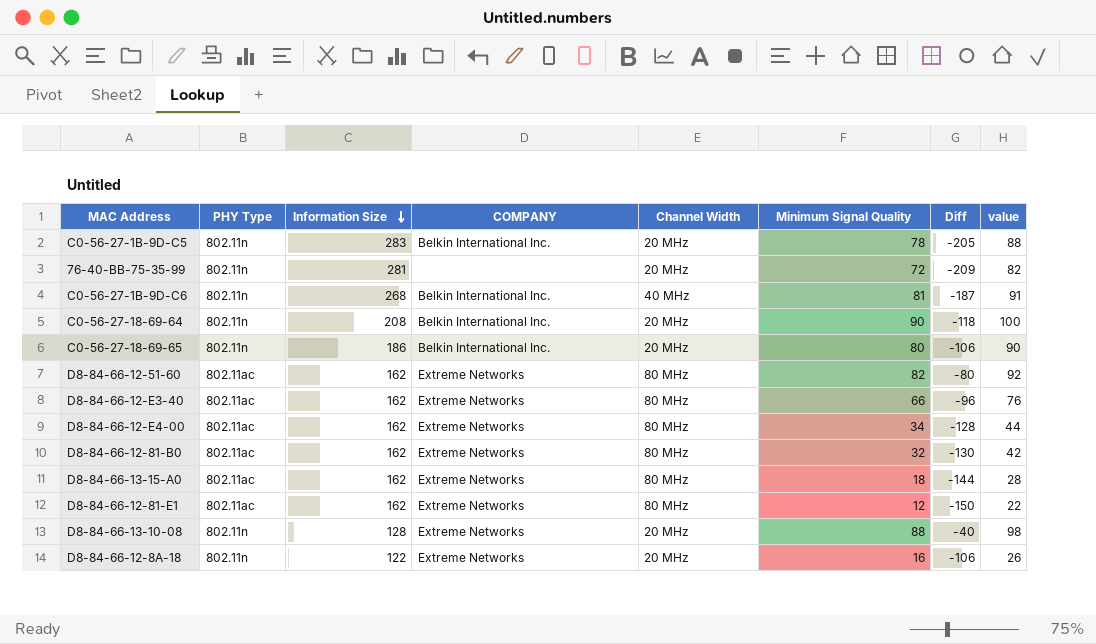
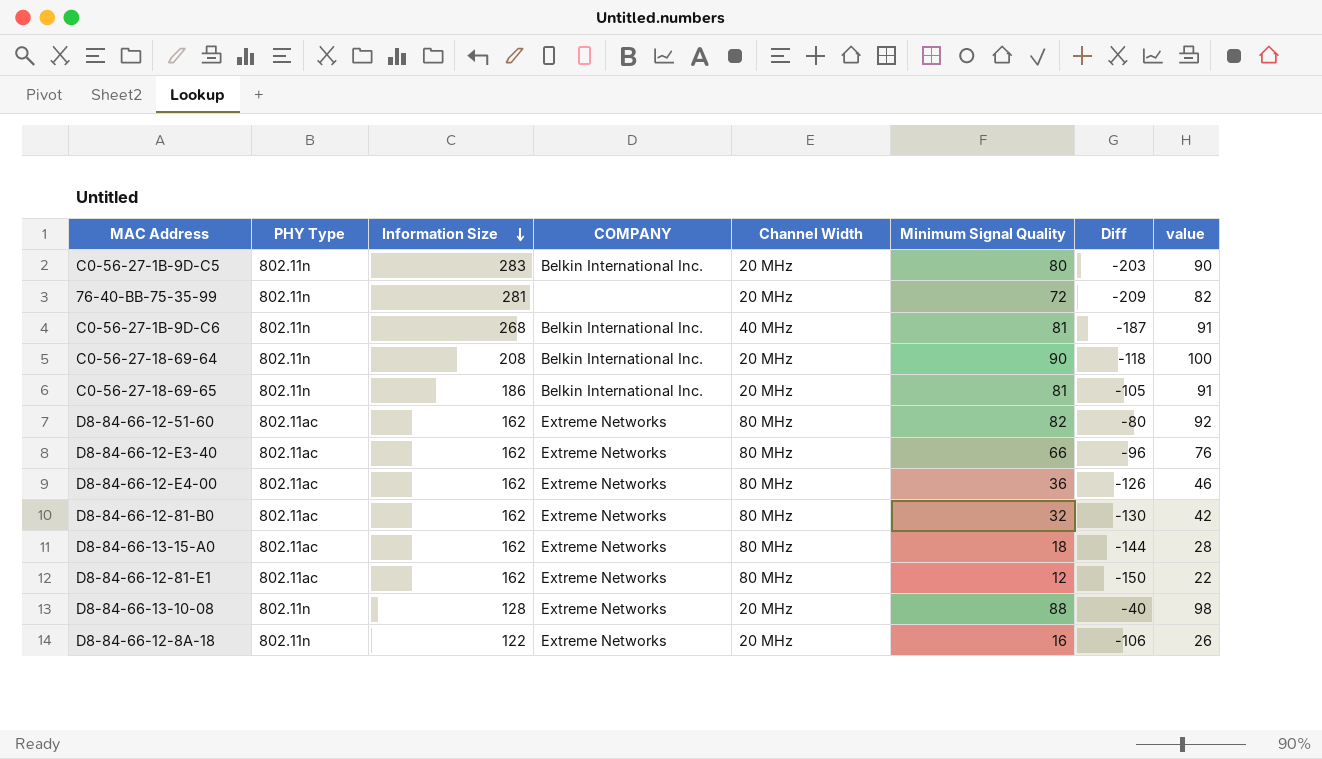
C0-56-27-1B-9D-C5 | Minimum Signal Quality: 78 -> 80
C0-56-27-1B-9D-C5 | Diff: -205 -> -203
C0-56-27-1B-9D-C5 | value: 88 -> 90
C0-56-27-18-69-65 | Minimum Signal Quality: 80 -> 81
C0-56-27-18-69-65 | Diff: -106 -> -105
C0-56-27-18-69-65 | value: 90 -> 91
D8-84-66-12-E4-00 | Minimum Signal Quality: 34 -> 36
D8-84-66-12-E4-00 | Diff: -128 -> -126
D8-84-66-12-E4-00 | value: 44 -> 46

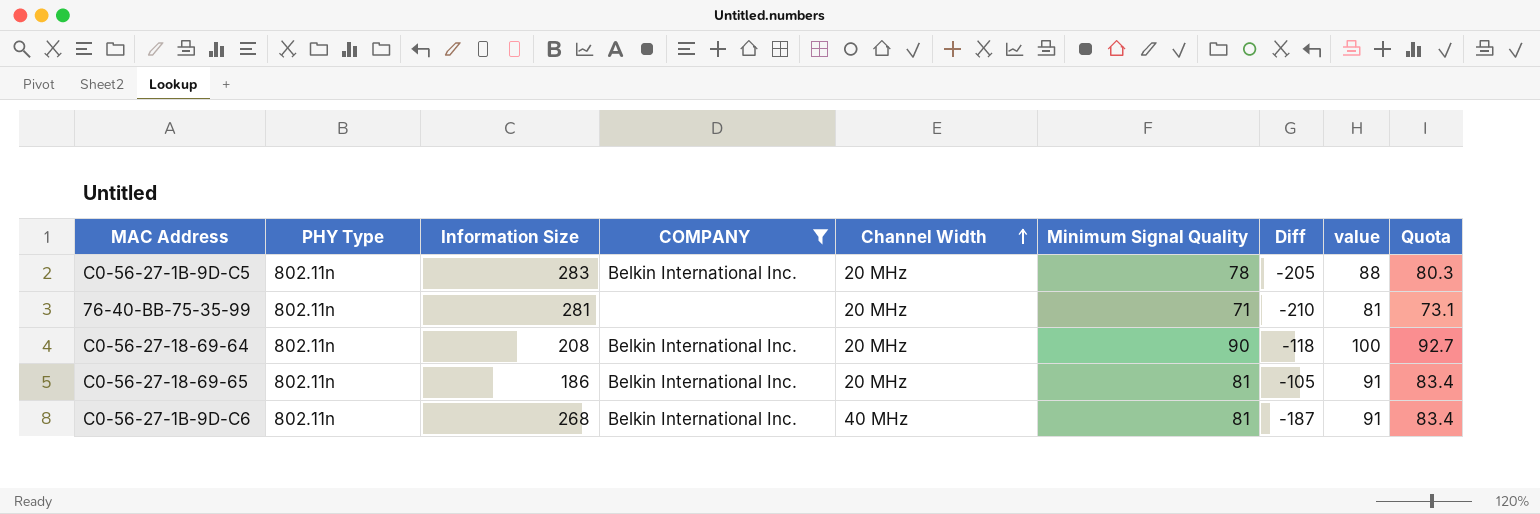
filter: none -> COMPANY != Extreme Networks
row order: Information Size descending -> Channel Width ascending
column Quota | formula: none -> [Minimum Signal Quality] * 1.03
C0-56-27-1B-9D-C5 | Minimum Signal Quality: 80 -> 78
C0-56-27-1B-9D-C5 | Diff: -203 -> -205
C0-56-27-1B-9D-C5 | value: 90 -> 88
76-40-BB-75-35-99 | Minimum Signal Quality: 72 -> 71
76-40-BB-75-35-99 | Diff: -209 -> -210
76-40-BB-75-35-99 | value: 82 -> 81

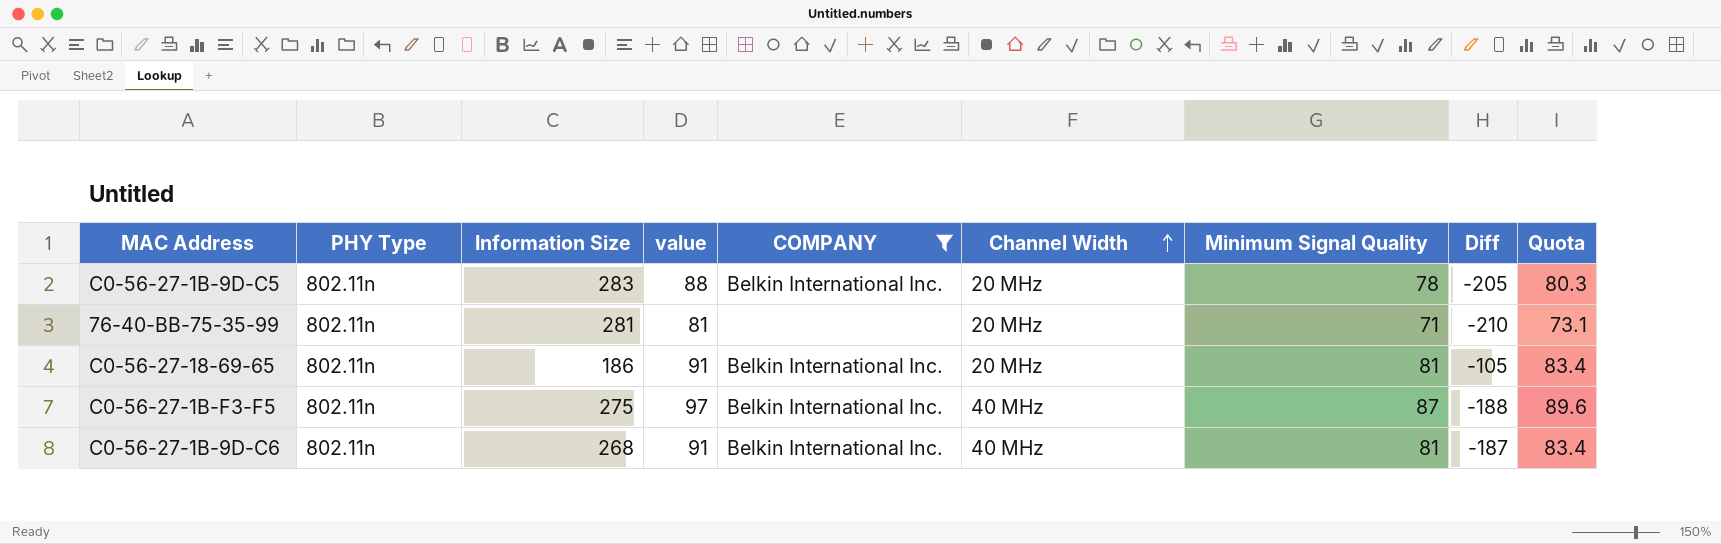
column value | position: 8 -> 4
row C0-56-27-18-69-64: 802.11n | 208 | Belkin International Inc. | 20 MHz | 90 | -118 | 100 | 92.7 -> none
row C0-56-27-1B-F3-F5: none -> 802.11n | 275 | 97 | Belkin International Inc. | 40 MHz | 87 | -188 | 89.6

